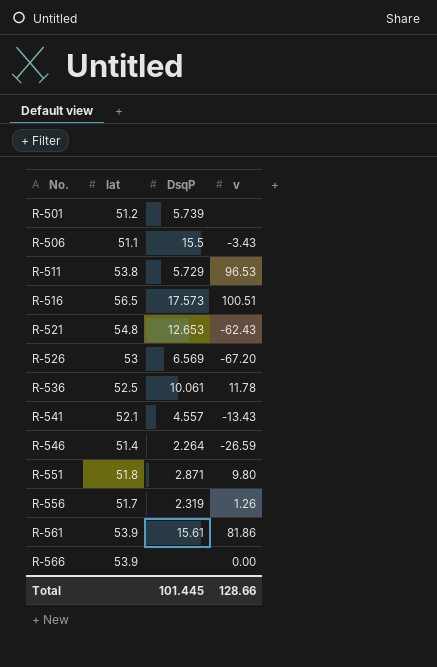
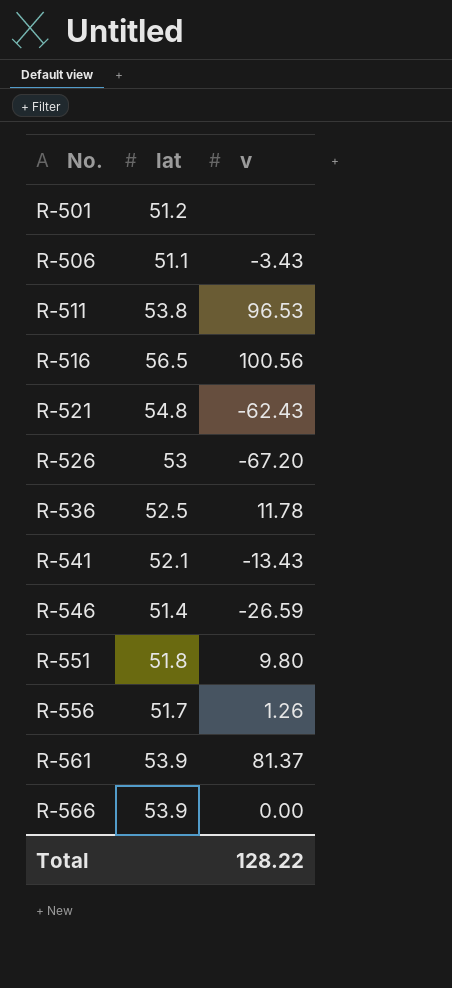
column DsqP | position: 3 -> none
R-516 | v: 100.51 -> 100.56
R-561 | v: 81.86 -> 81.37
Total | v: 128.66 -> 128.22

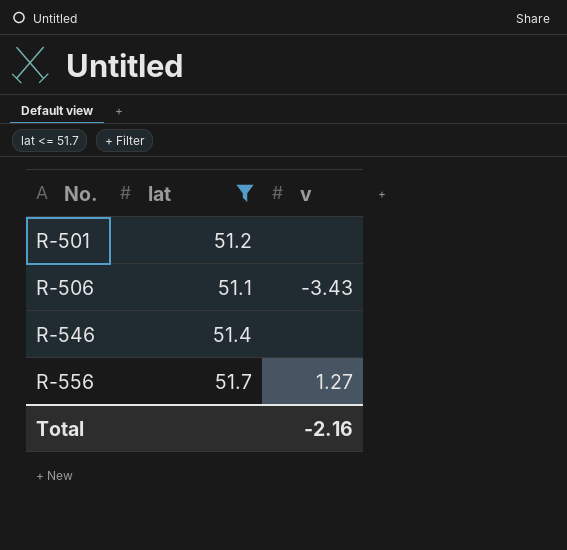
filter: none -> lat <= 51.7
R-546 | v: -26.59 -> none
R-556 | v: 1.26 -> 1.27
Total | v: 128.22 -> -2.16

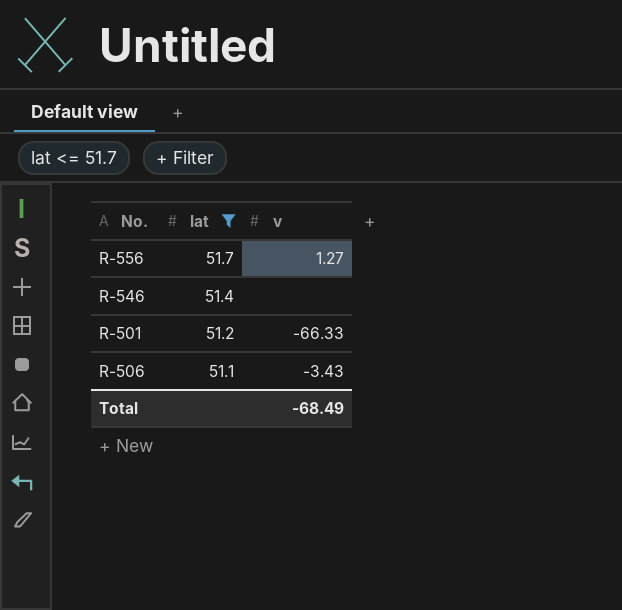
row order: No. ascending -> lat descending
R-501 | v: none -> -66.33
Total | v: -2.16 -> -68.49

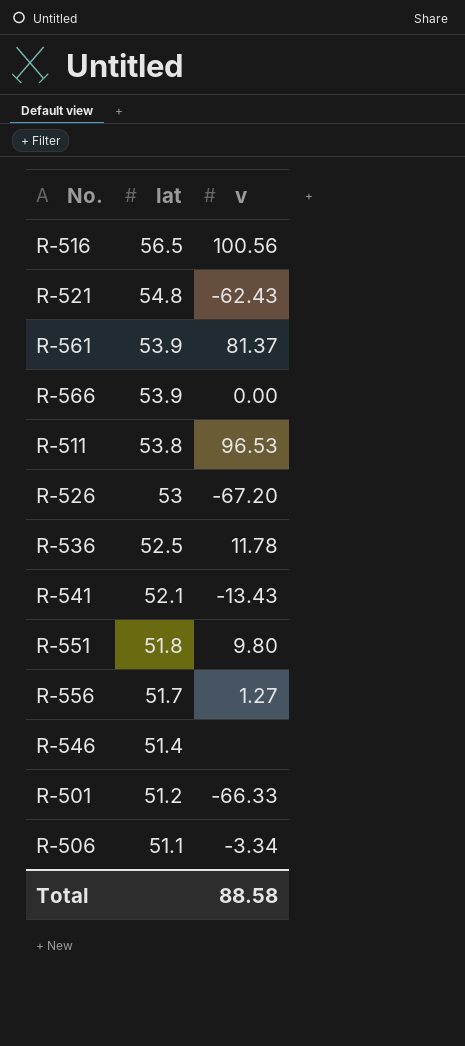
filter: lat <= 51.7 -> none
R-506 | v: -3.43 -> -3.34
Total | v: -68.49 -> 88.58

